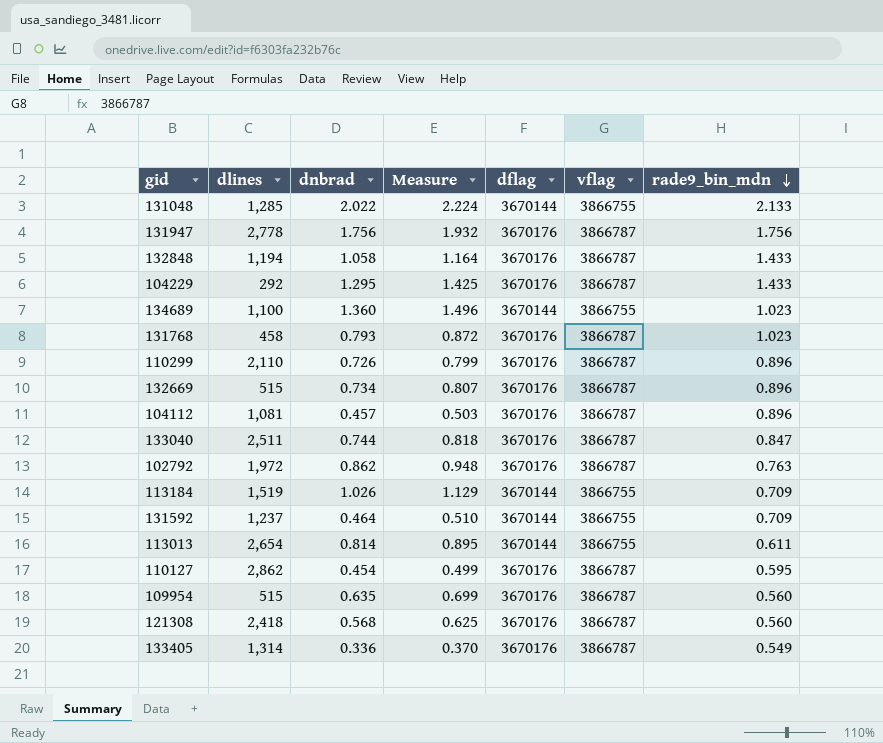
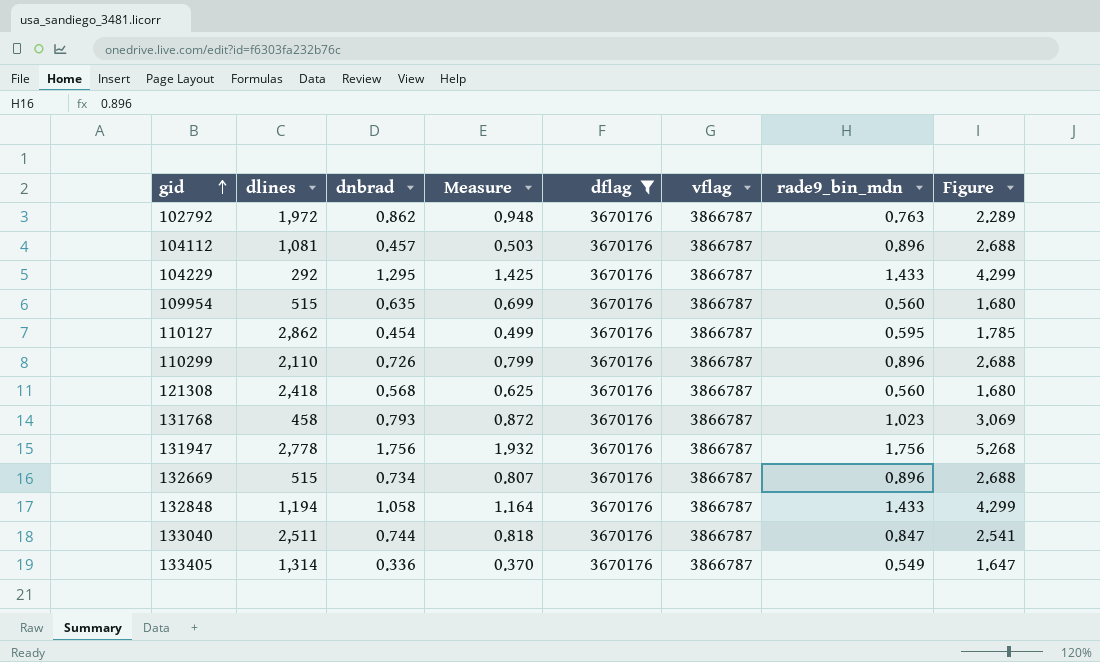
filter: none -> dflag = 3670176
row order: rade9_bin_mdn descending -> gid ascending
column Figure | formula: none -> [rade9_bin_mdn] * 3

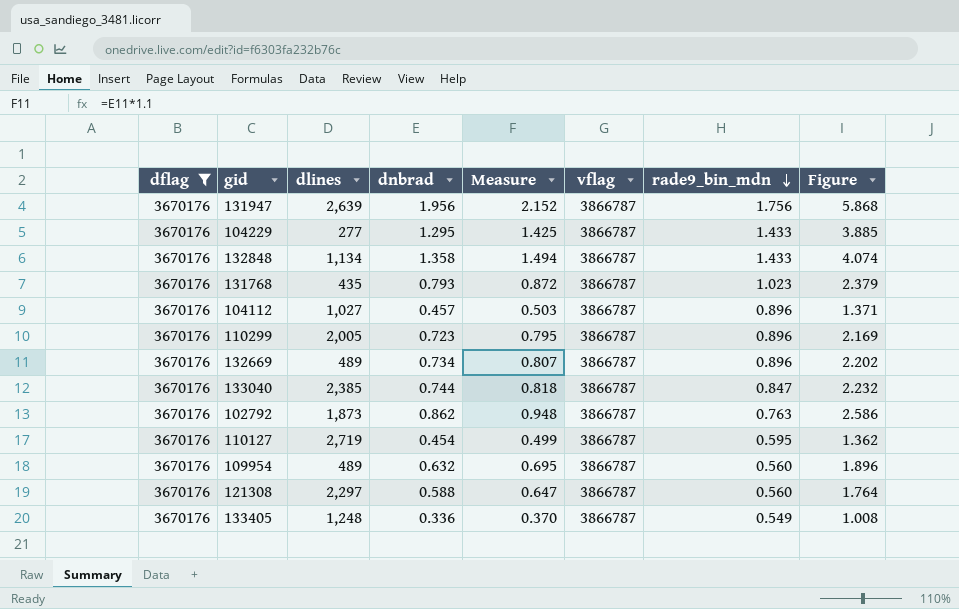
row order: gid ascending -> rade9_bin_mdn descending
column dflag | position: 5 -> 1
column Figure | formula: [rade9_bin_mdn] * 3 -> [dnbrad] * 3
131947 | dlines: 2,778 -> 2,639
131947 | dnbrad: 1.756 -> 1.956
131947 | Measure: 1.932 -> 2.152
104229 | dlines: 292 -> 277
132848 | dlines: 1,194 -> 1,134
132848 | dnbrad: 1.058 -> 1.358
132848 | Measure: 1.164 -> 1.494
131768 | dlines: 458 -> 435
104112 | dlines: 1,081 -> 1,027
110299 | dlines: 2,110 -> 2,005
110299 | dnbrad: 0.726 -> 0.723
110299 | Measure: 0.799 -> 0.795
132669 | dlines: 515 -> 489
133040 | dlines: 2,511 -> 2,385
102792 | dlines: 1,972 -> 1,873
110127 | dlines: 2,862 -> 2,719
109954 | dlines: 515 -> 489
109954 | dnbrad: 0.635 -> 0.632
109954 | Measure: 0.699 -> 0.695
121308 | dlines: 2,418 -> 2,297
121308 | dnbrad: 0.568 -> 0.588
121308 | Measure: 0.625 -> 0.647
133405 | dlines: 1,314 -> 1,248

